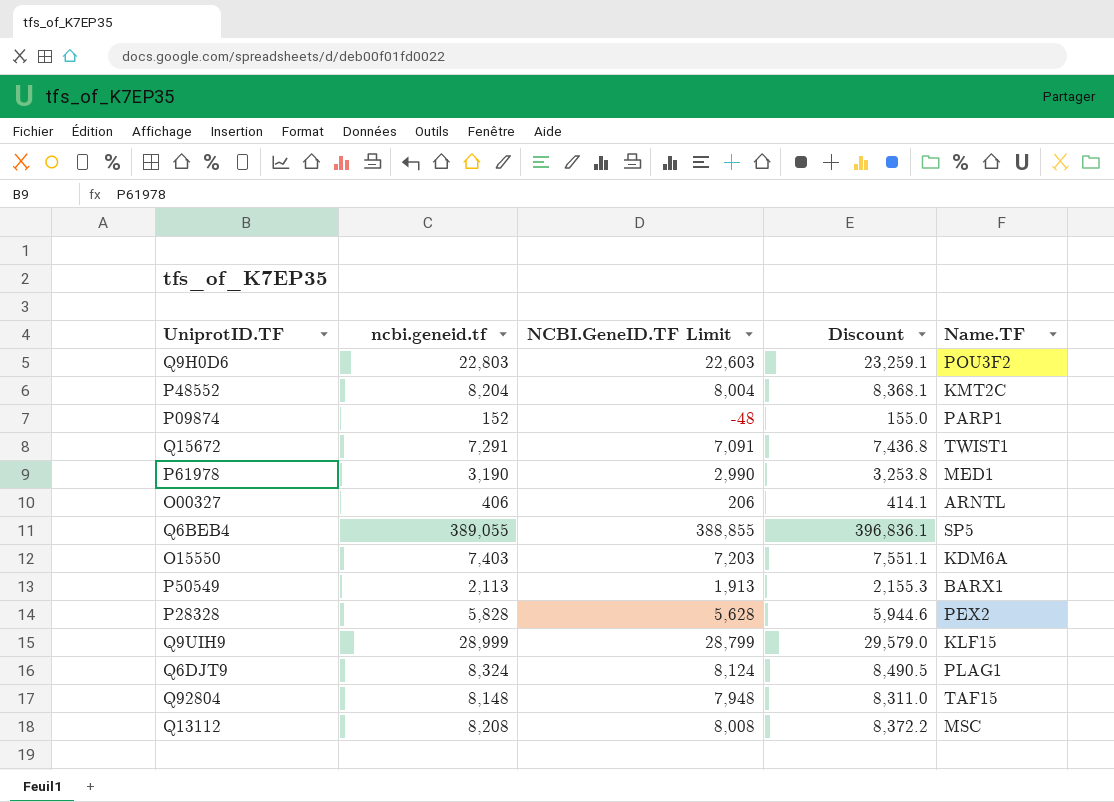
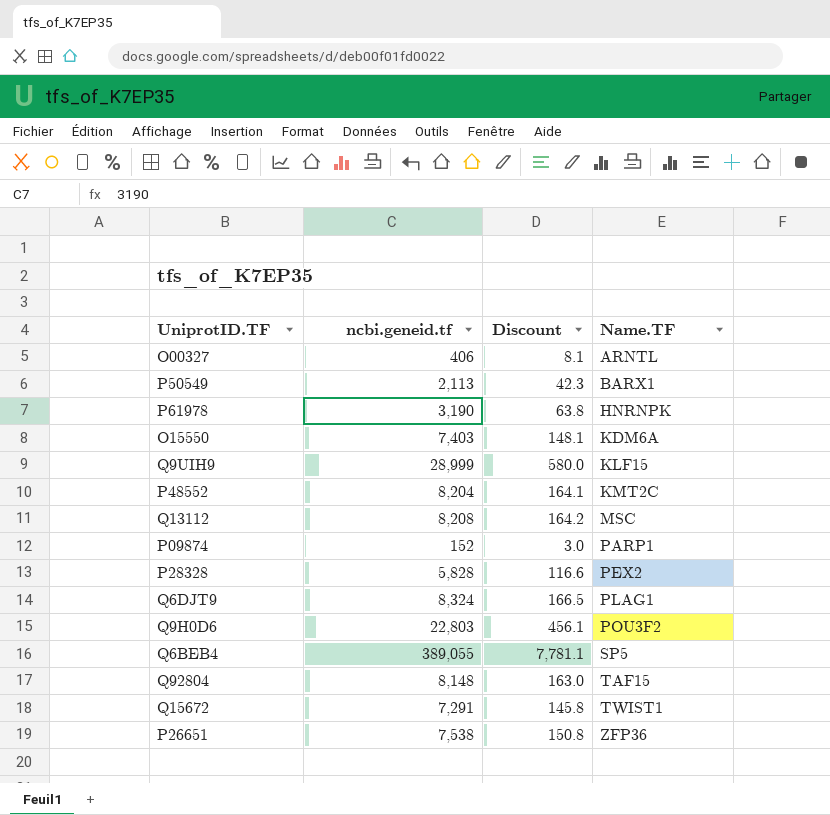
row order: none -> Name.TF ascending
column NCBI.GeneID.TF Limit | formula: [ncbi.geneid.tf] - 200 -> none
column Discount | formula: [ncbi.geneid.tf] * 1.02 -> [ncbi.geneid.tf] * 0.02
P61978 | Name.TF: MED1 -> HNRNPK
row P26651: none -> 7,538 | 150.8 | ZFP36

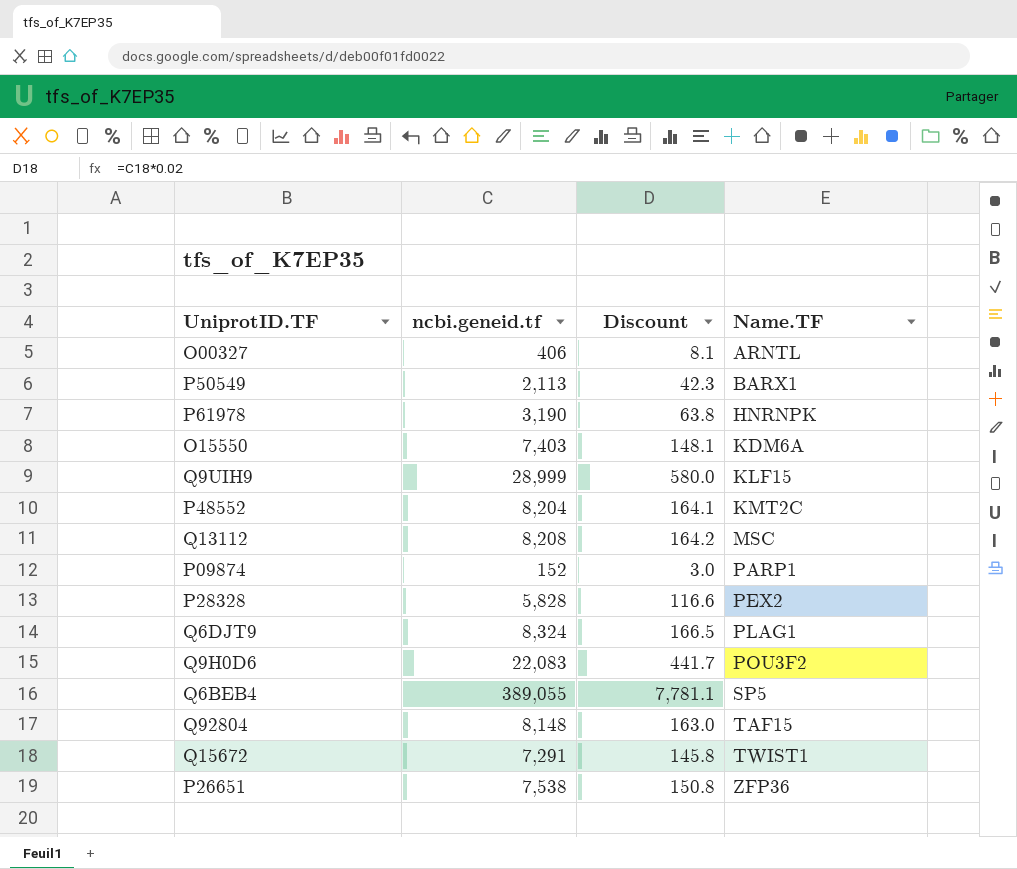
Q9H0D6 | ncbi.geneid.tf: 22,803 -> 22,083
Q9H0D6 | Discount: 456.1 -> 441.7

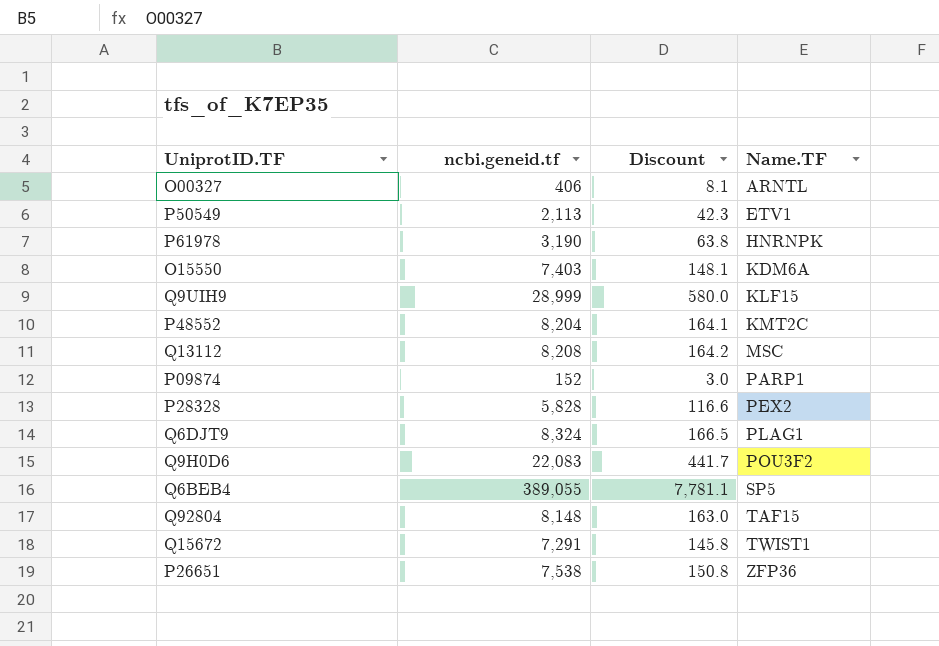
P50549 | Name.TF: BARX1 -> ETV1

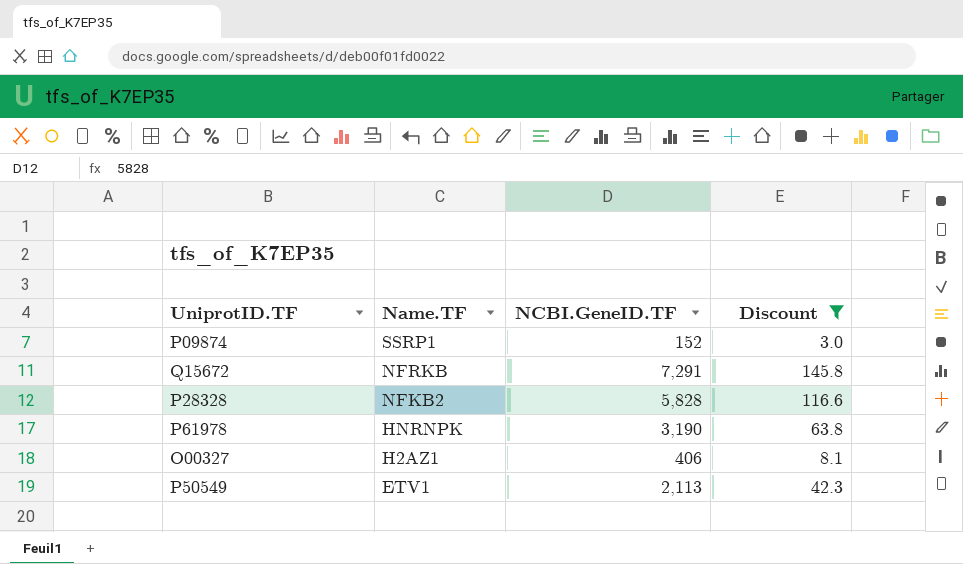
filter: none -> Discount <= 145.8
row order: Name.TF ascending -> Name.TF descending
column Name.TF | position: 4 -> 2
column name: ncbi.geneid.tf -> NCBI.GeneID.TF
P09874 | Name.TF: PARP1 -> SSRP1
Q15672 | Name.TF: TWIST1 -> NFRKB
P28328 | Name.TF: PEX2 -> NFKB2
O00327 | Name.TF: ARNTL -> H2AZ1

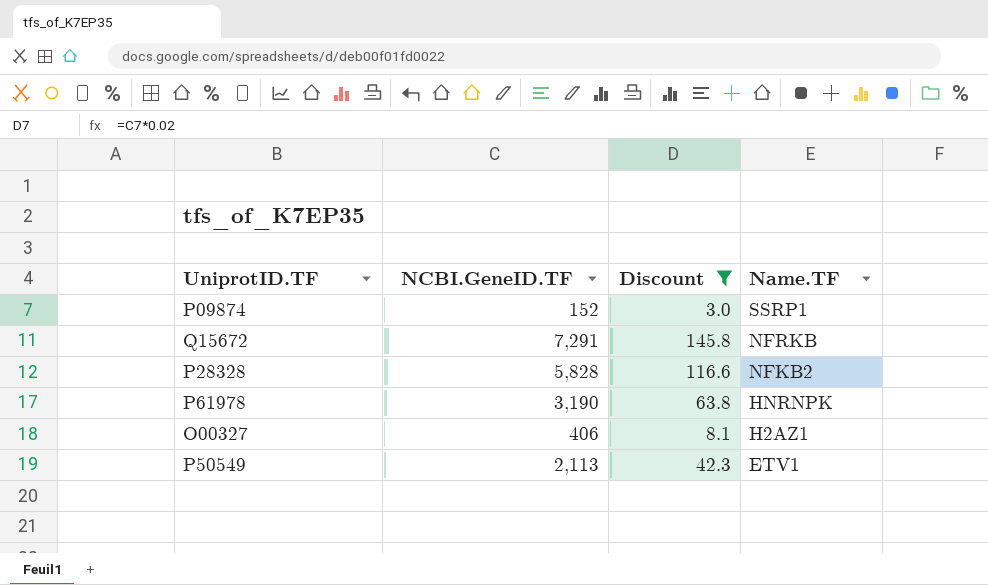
column Name.TF | position: 2 -> 4

